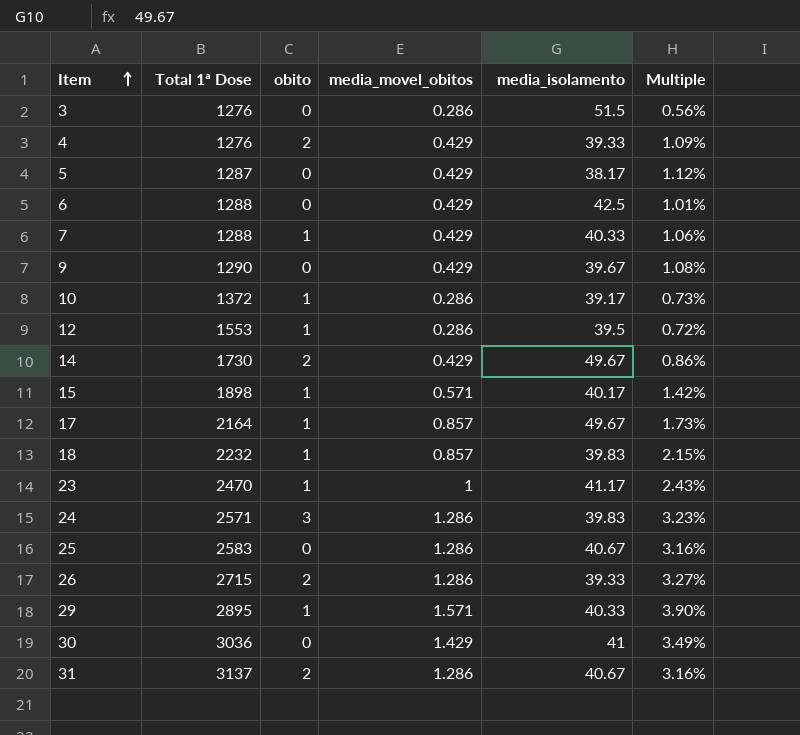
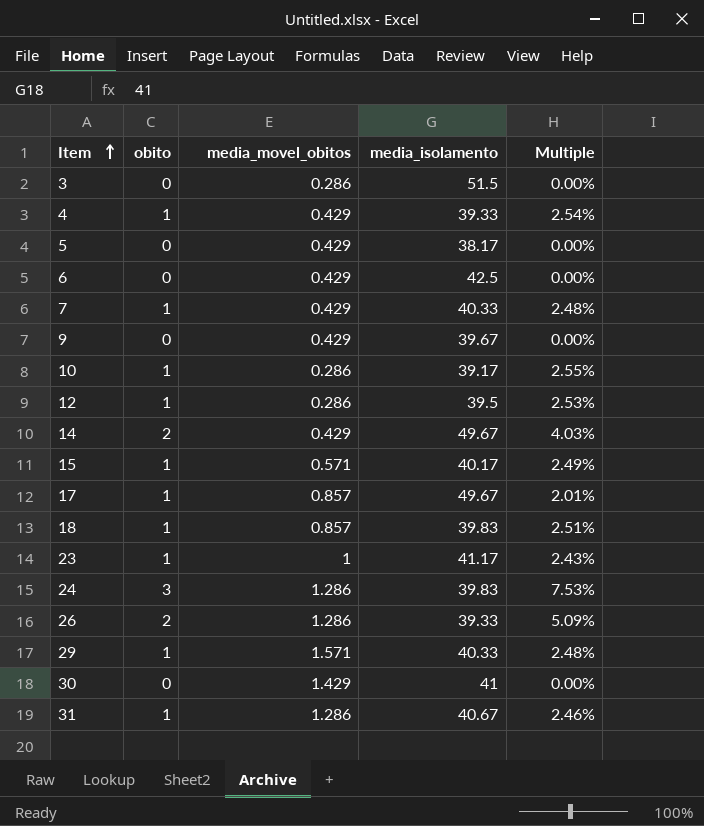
column Total 1ª Dose | position: 2 -> none
column Multiple | formula: [media_movel_obitos] / [media_isolamento] -> [obito] / [media_isolamento]
row 25: 2583 | 0 | 1.286 | 40.67 | 3.16% -> none
4 | obito: 2 -> 1
31 | obito: 2 -> 1

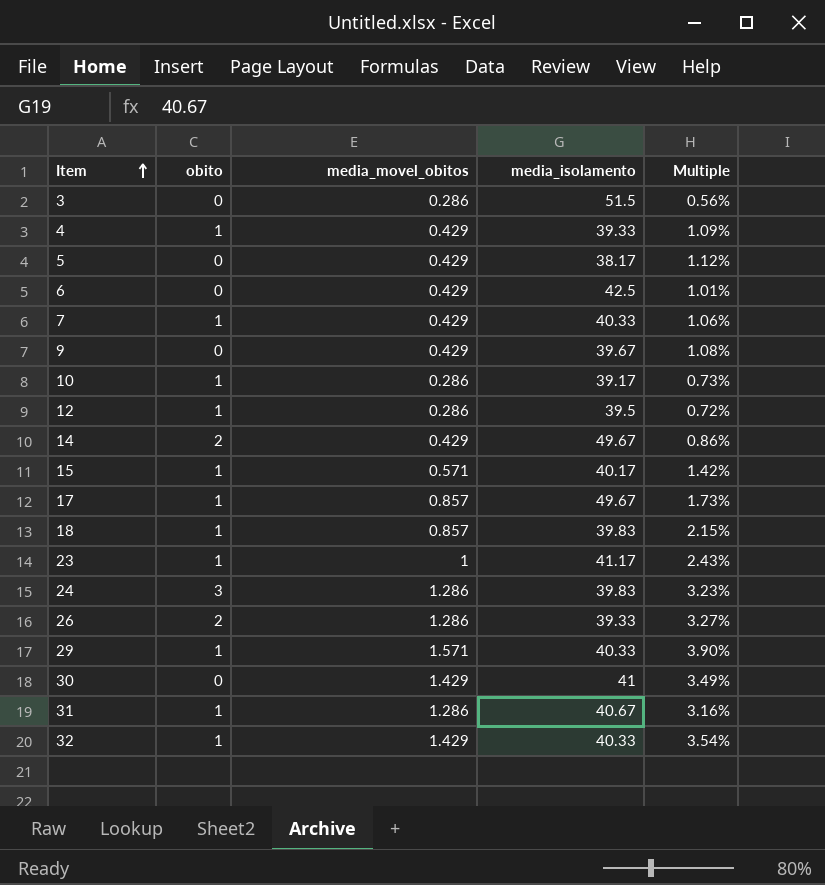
column Multiple | formula: [obito] / [media_isolamento] -> [media_movel_obitos] / [media_isolamento]
row 32: none -> 1 | 1.429 | 40.33 | 3.54%

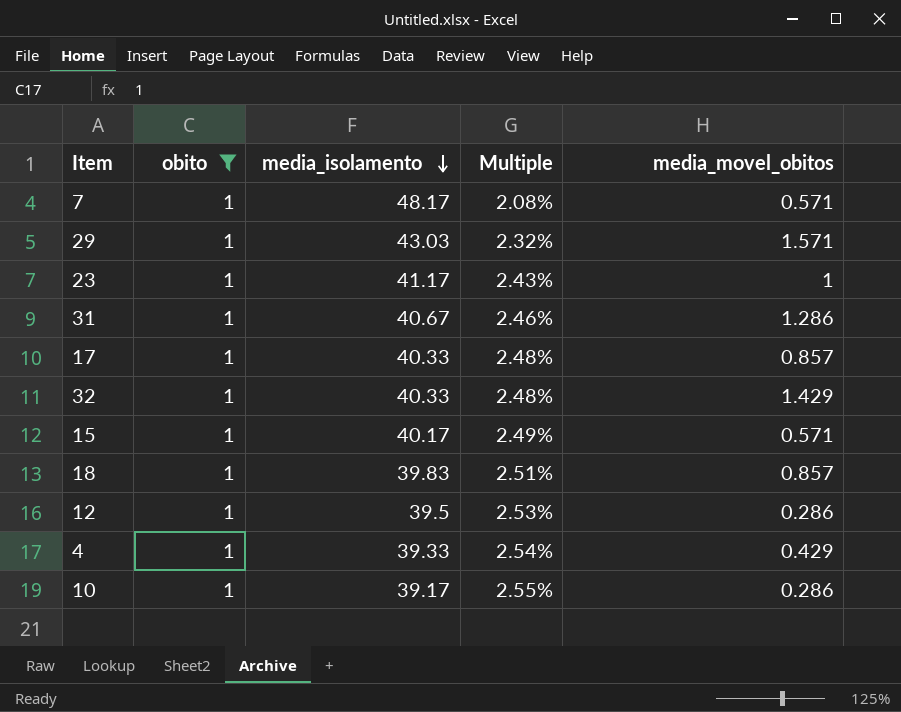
filter: none -> obito = 1
row order: Item ascending -> media_isolamento descending
column Multiple | formula: [media_movel_obitos] / [media_isolamento] -> [obito] / [media_isolamento]
column media_movel_obitos | position: 3 -> 5
7 | media_isolamento: 40.33 -> 48.17
7 | media_movel_obitos: 0.429 -> 0.571
29 | media_isolamento: 40.33 -> 43.03
17 | media_isolamento: 49.67 -> 40.33

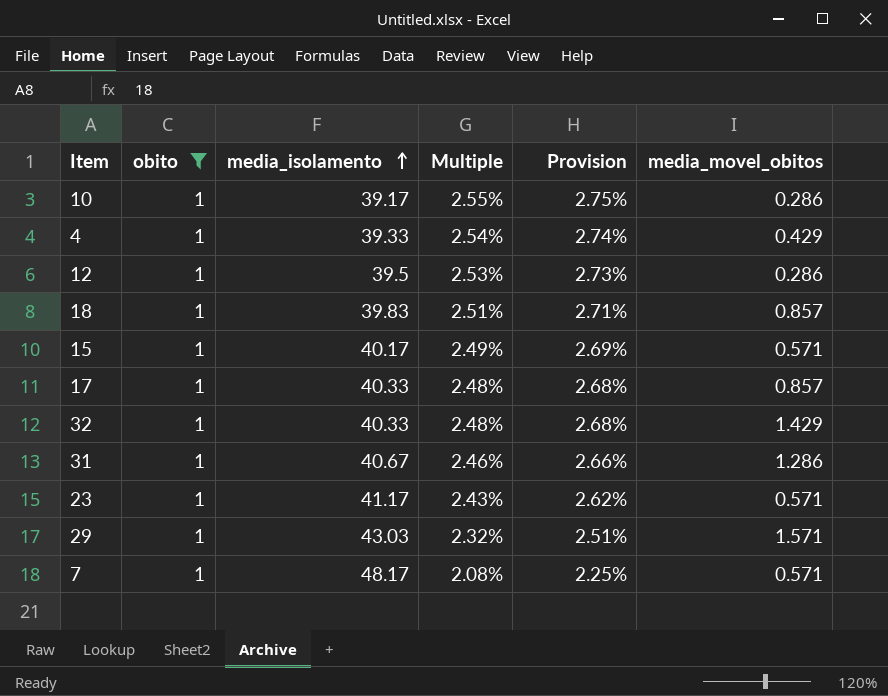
row order: media_isolamento descending -> media_isolamento ascending
column Provision | formula: none -> [Multiple] * 1.08
23 | media_movel_obitos: 1 -> 0.571

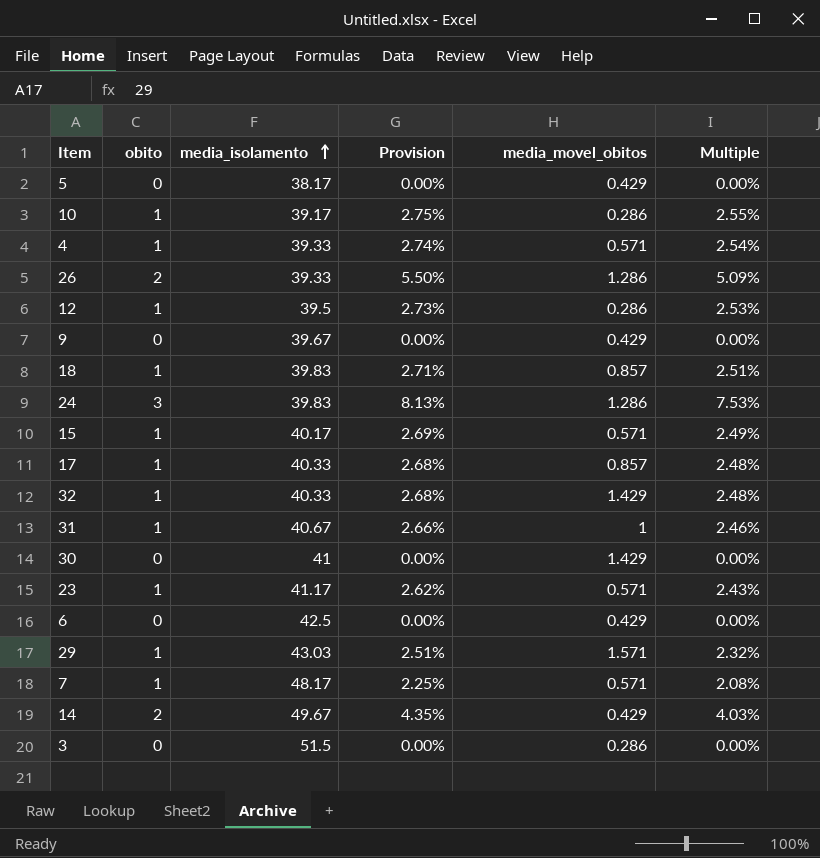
filter: obito = 1 -> none
column Multiple | position: 4 -> 6
4 | media_movel_obitos: 0.429 -> 0.571
31 | media_movel_obitos: 1.286 -> 1

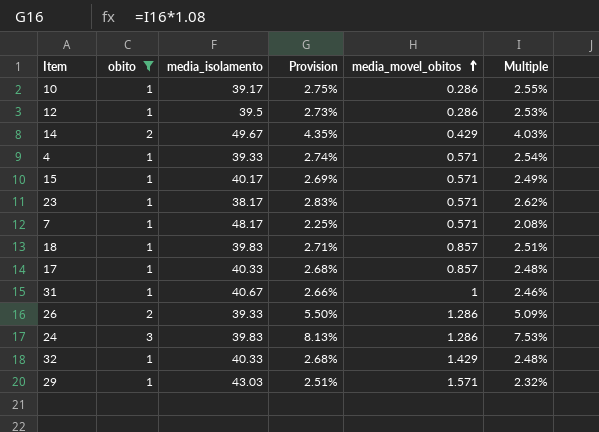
filter: none -> obito != 0
row order: media_isolamento ascending -> media_movel_obitos ascending
23 | media_isolamento: 41.17 -> 38.17
23 | Provision: 2.62% -> 2.83%
23 | Multiple: 2.43% -> 2.62%

